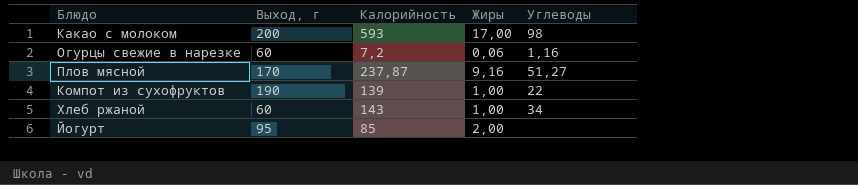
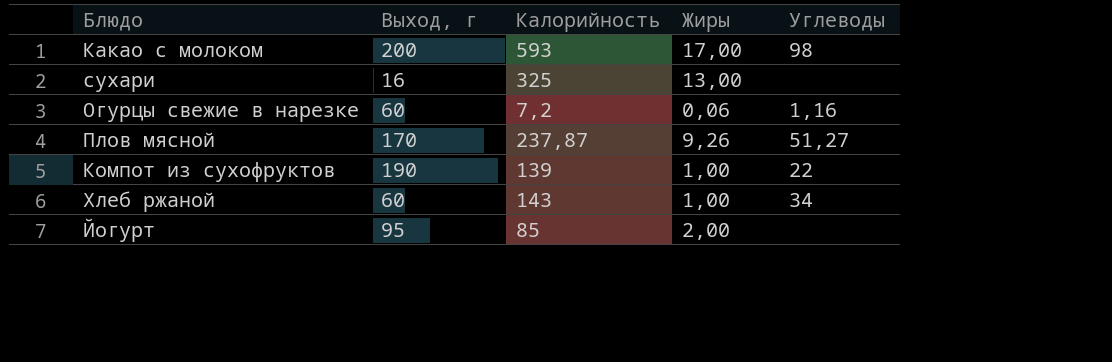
row сухари: none -> 16 | 325 | 13,00 | none
Плов мясной | Жиры: 9,16 -> 9,26

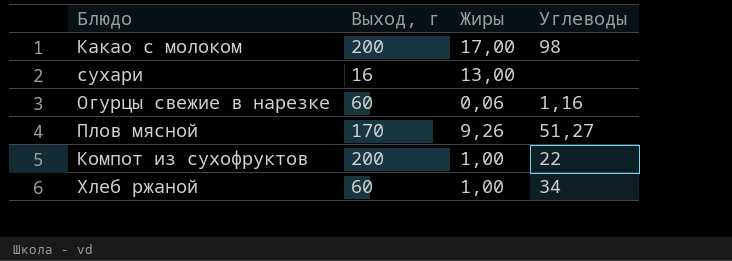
column Калорийность | position: 3 -> none
row Йогурт: 95 | 85 | 2,00 | none -> none
Компот из сухофруктов | Выход, г: 190 -> 200

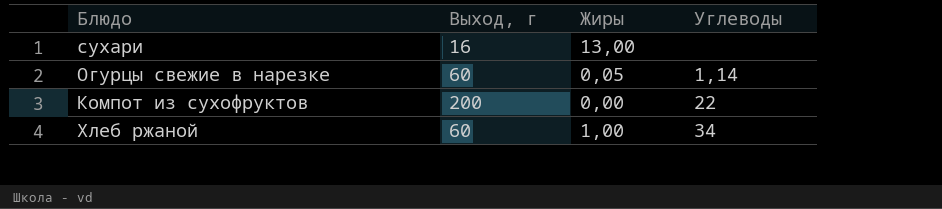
row Какао с молоком: 200 | 17,00 | 98 -> none
row Плов мясной: 170 | 9,26 | 51,27 -> none
Огурцы свежие в нарезке | Жиры: 0,06 -> 0,05
Огурцы свежие в нарезке | Углеводы: 1,16 -> 1,14
Компот из сухофруктов | Жиры: 1,00 -> 0,00

